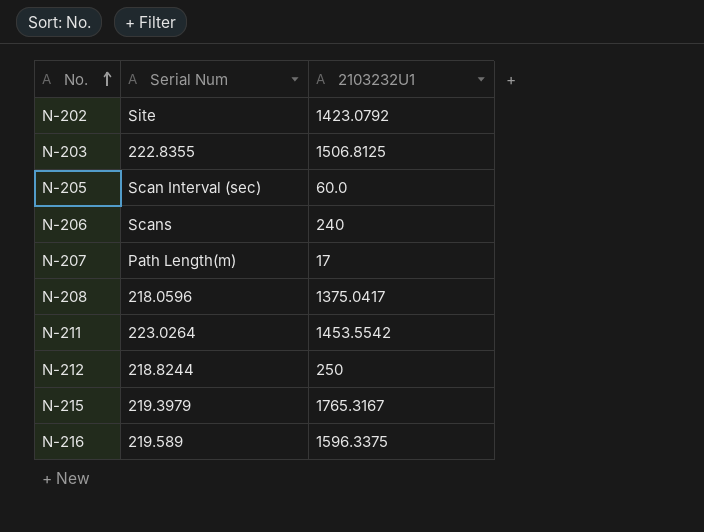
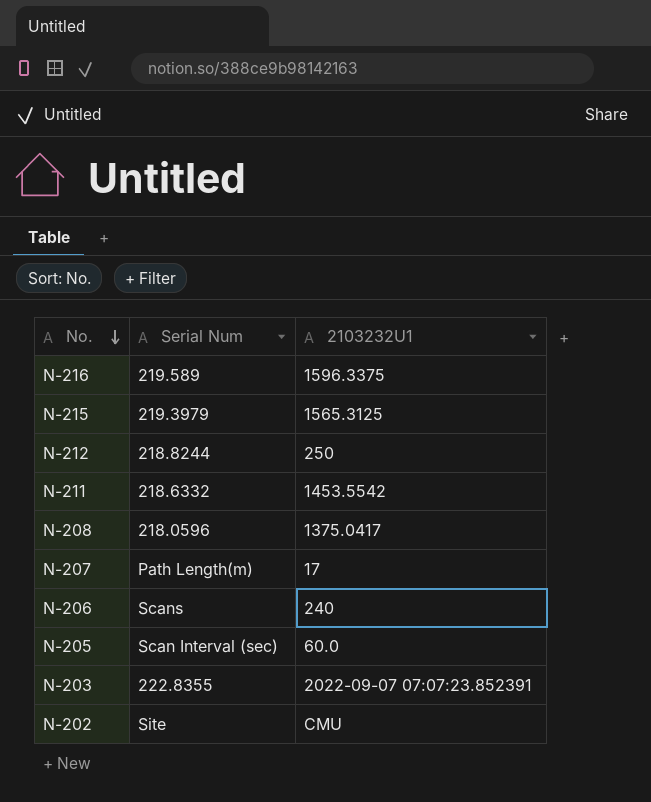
row order: No. ascending -> No. descending
N-215 | 2103232U1: 1765.3167 -> 1565.3125
N-211 | Serial Num: 223.0264 -> 218.6332
N-203 | 2103232U1: 1506.8125 -> 2022-09-07 07:07:23.852391
N-202 | 2103232U1: 1423.0792 -> CMU

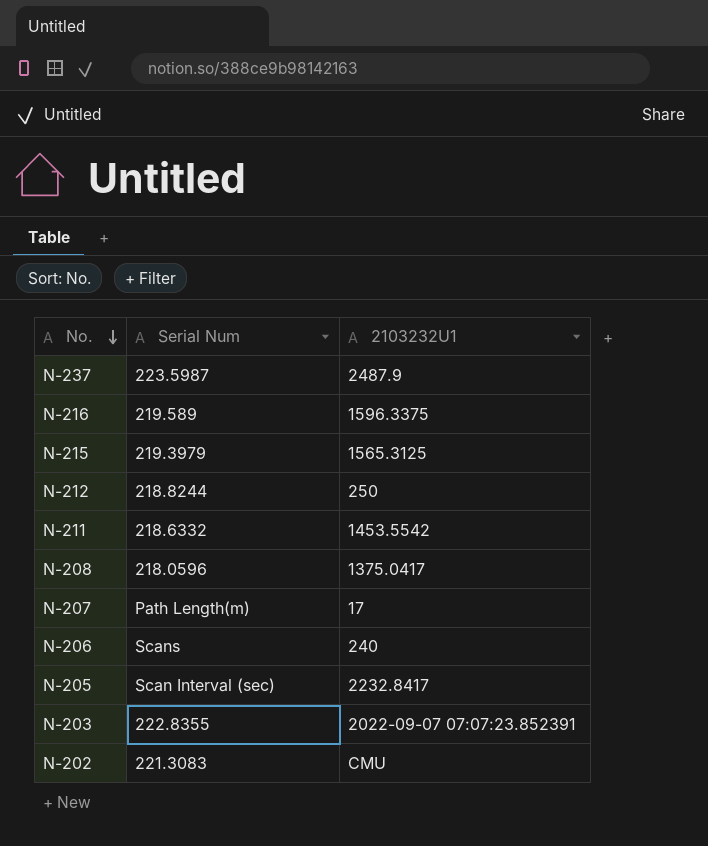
row N-237: none -> 223.5987 | 2487.9
N-205 | 2103232U1: 60.0 -> 2232.8417
N-202 | Serial Num: Site -> 221.3083

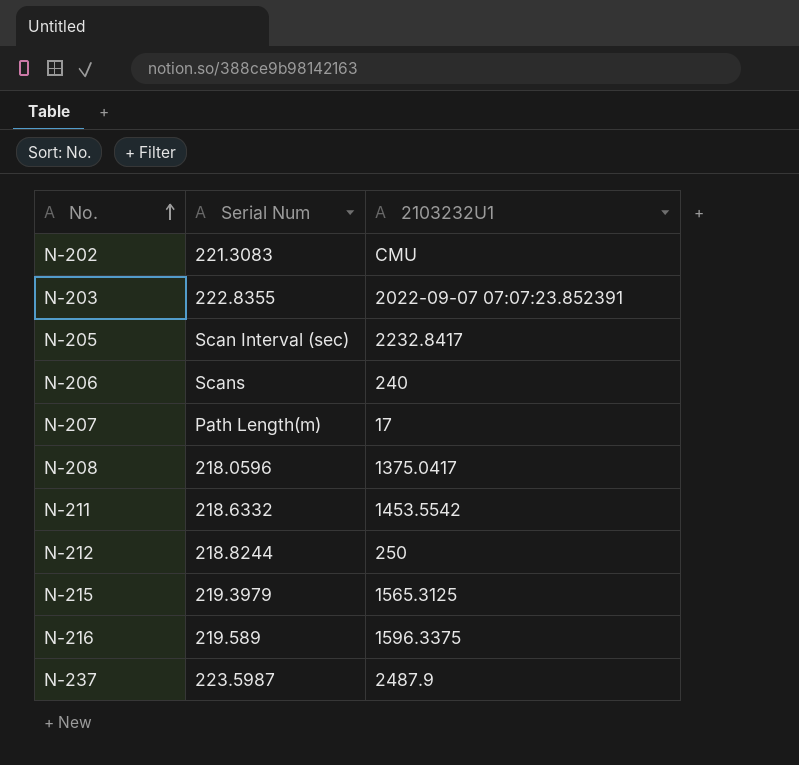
row order: No. descending -> No. ascending

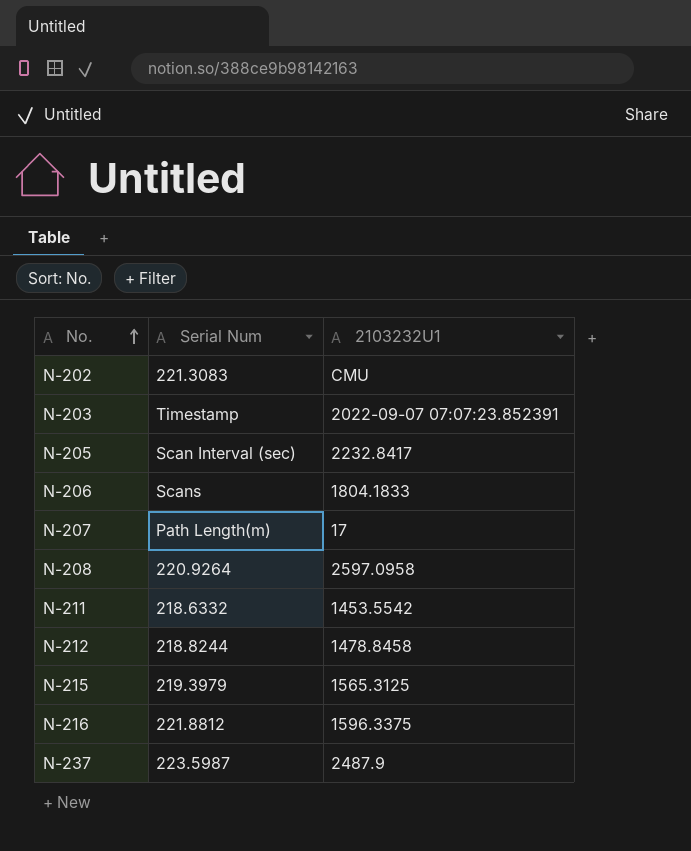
N-203 | Serial Num: 222.8355 -> Timestamp
N-206 | 2103232U1: 240 -> 1804.1833
N-208 | Serial Num: 218.0596 -> 220.9264
N-208 | 2103232U1: 1375.0417 -> 2597.0958
N-212 | 2103232U1: 250 -> 1478.8458
N-216 | Serial Num: 219.589 -> 221.8812

